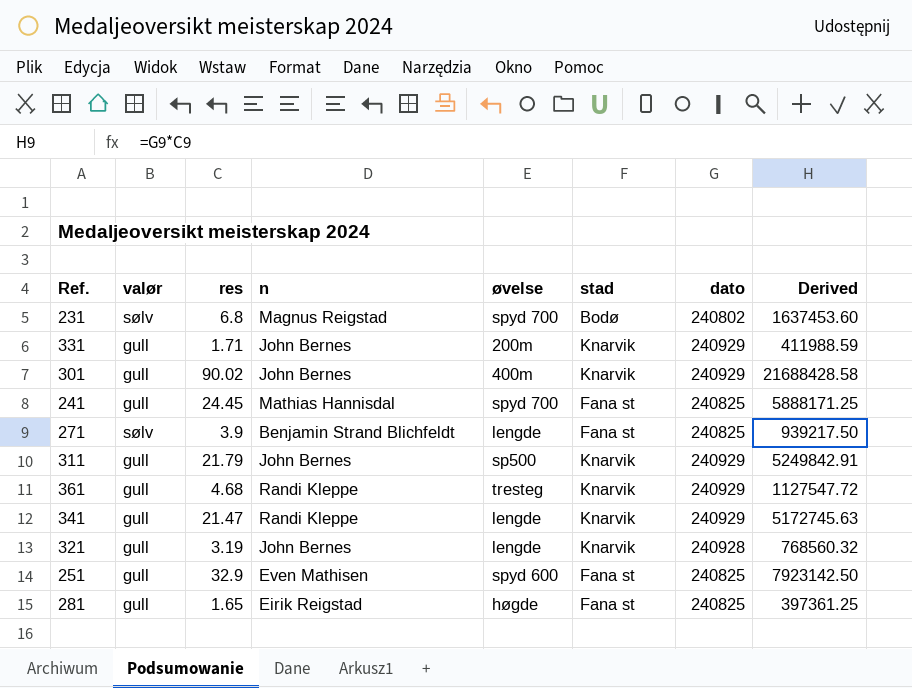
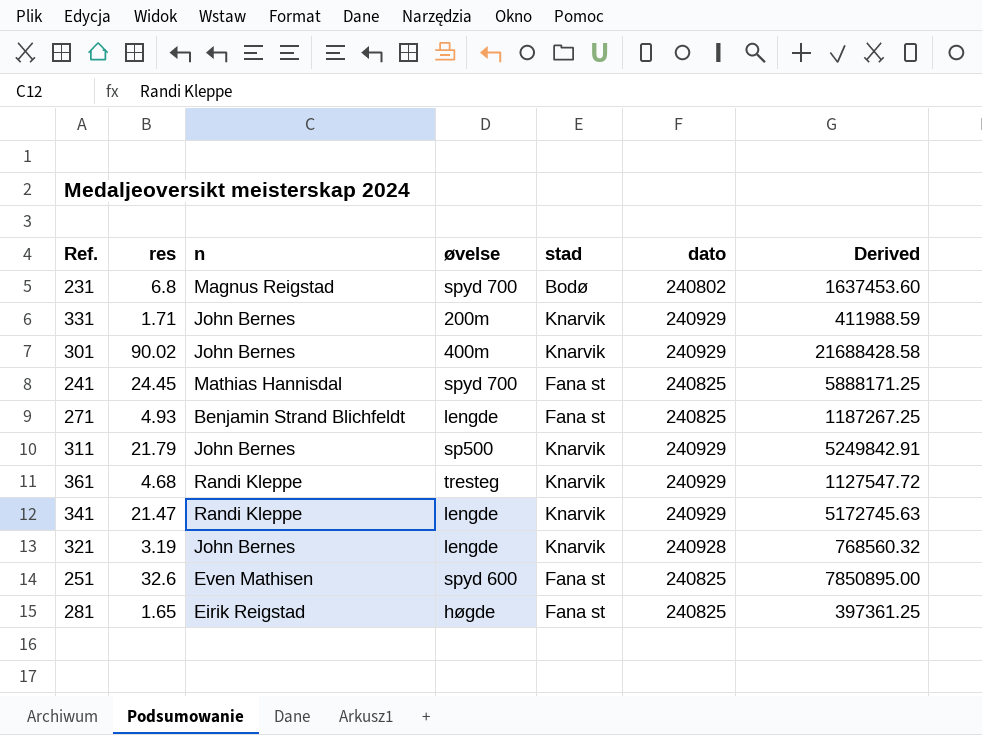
column valør | position: 2 -> none
271 | res: 3.9 -> 4.93
271 | Derived: 939217.50 -> 1187267.25
251 | res: 32.9 -> 32.6
251 | Derived: 7923142.50 -> 7850895.00

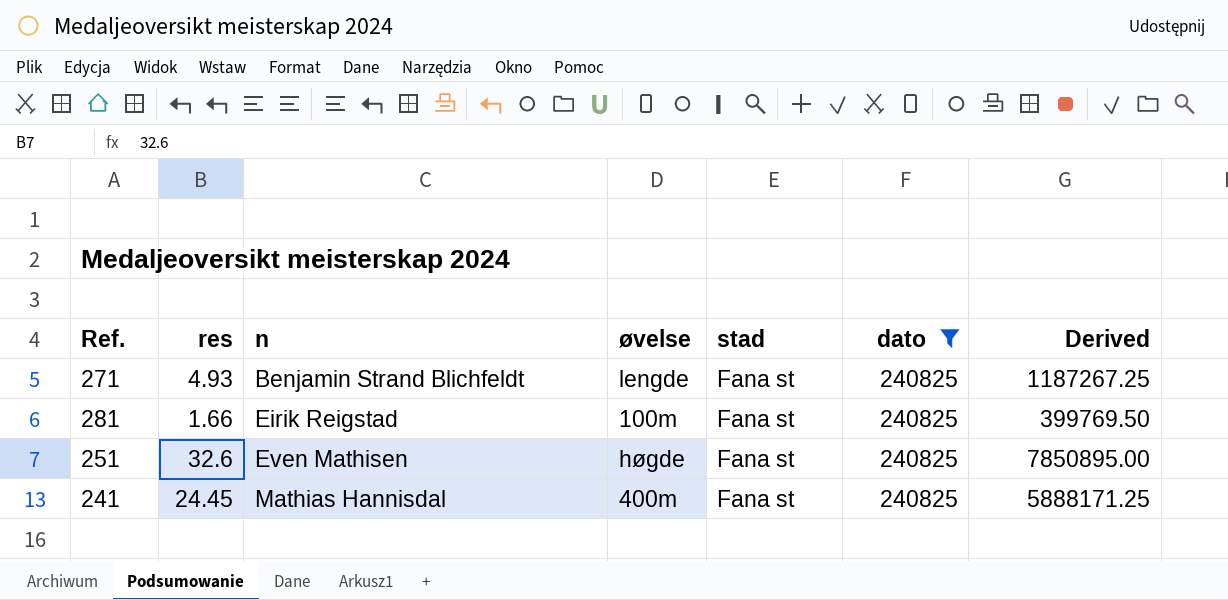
filter: none -> dato = 240825
row order: none -> n ascending
281 | res: 1.65 -> 1.66
281 | øvelse: høgde -> 100m
281 | Derived: 397361.25 -> 399769.50
251 | øvelse: spyd 600 -> høgde
241 | øvelse: spyd 700 -> 400m

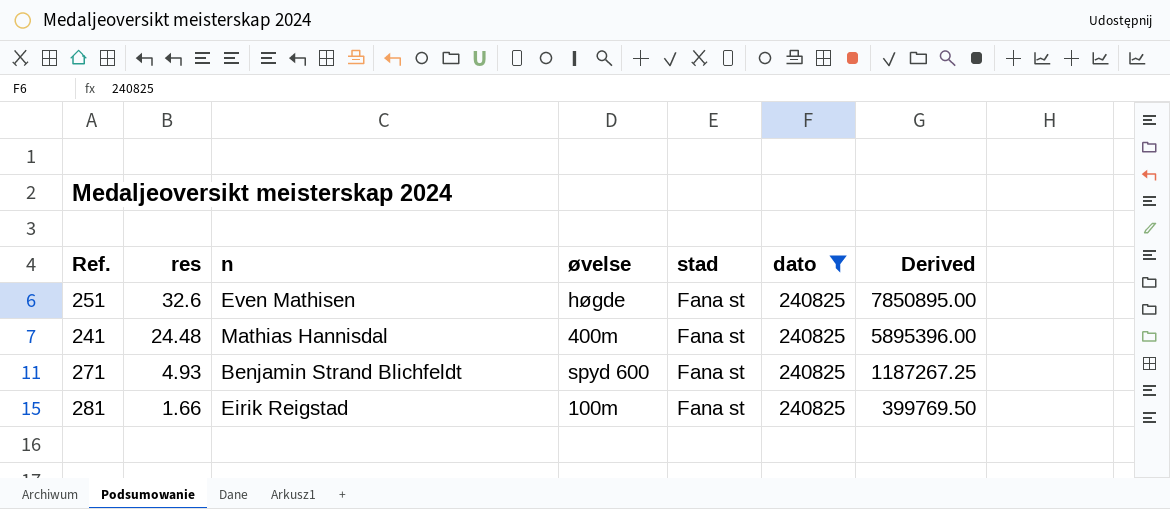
row order: n ascending -> res descending
241 | res: 24.45 -> 24.48
241 | Derived: 5888171.25 -> 5895396.00
271 | øvelse: lengde -> spyd 600

